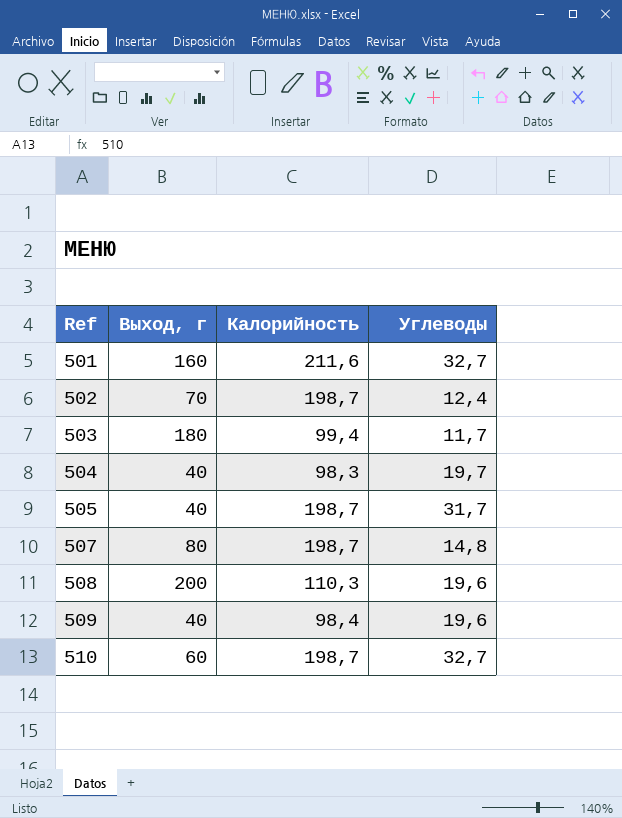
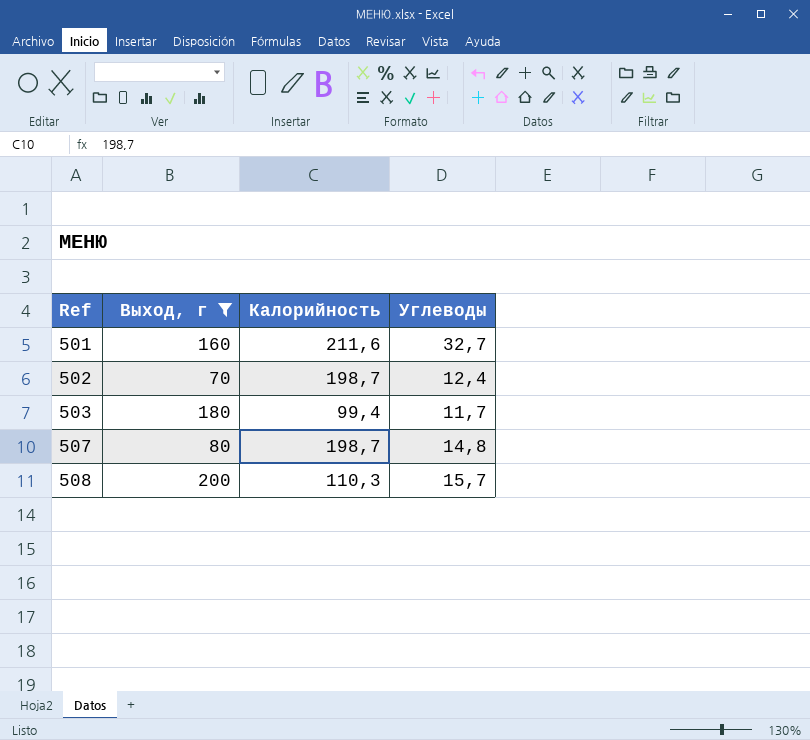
filter: none -> Выход, г >= 70
508 | Углеводы: 19,6 -> 15,7

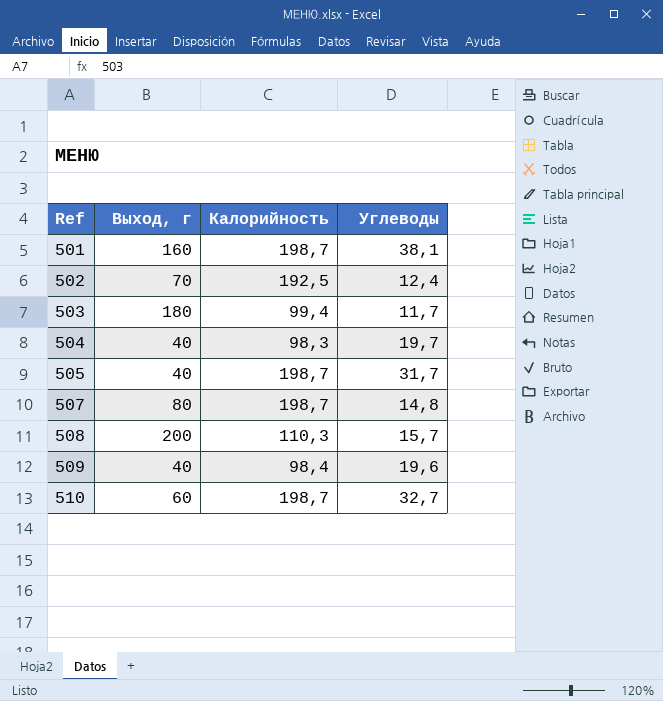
filter: Выход, г >= 70 -> none
501 | Калорийность: 211,6 -> 198,7
501 | Углеводы: 32,7 -> 38,1
502 | Калорийность: 198,7 -> 192,5

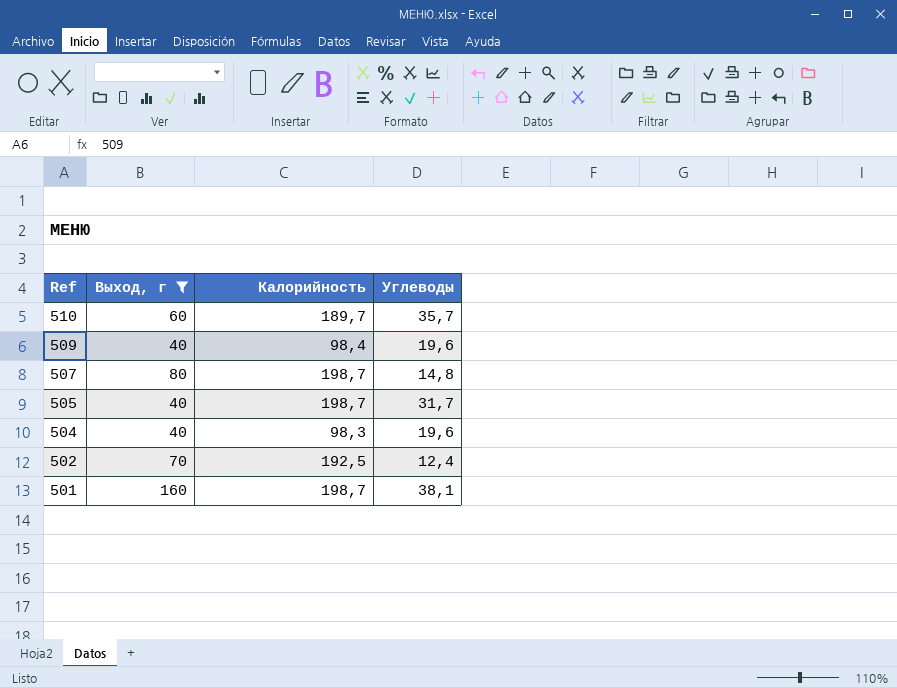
filter: none -> Выход, г <= 160
row order: Ref ascending -> Ref descending
510 | Калорийность: 198,7 -> 189,7
510 | Углеводы: 32,7 -> 35,7
504 | Углеводы: 19,7 -> 19,6

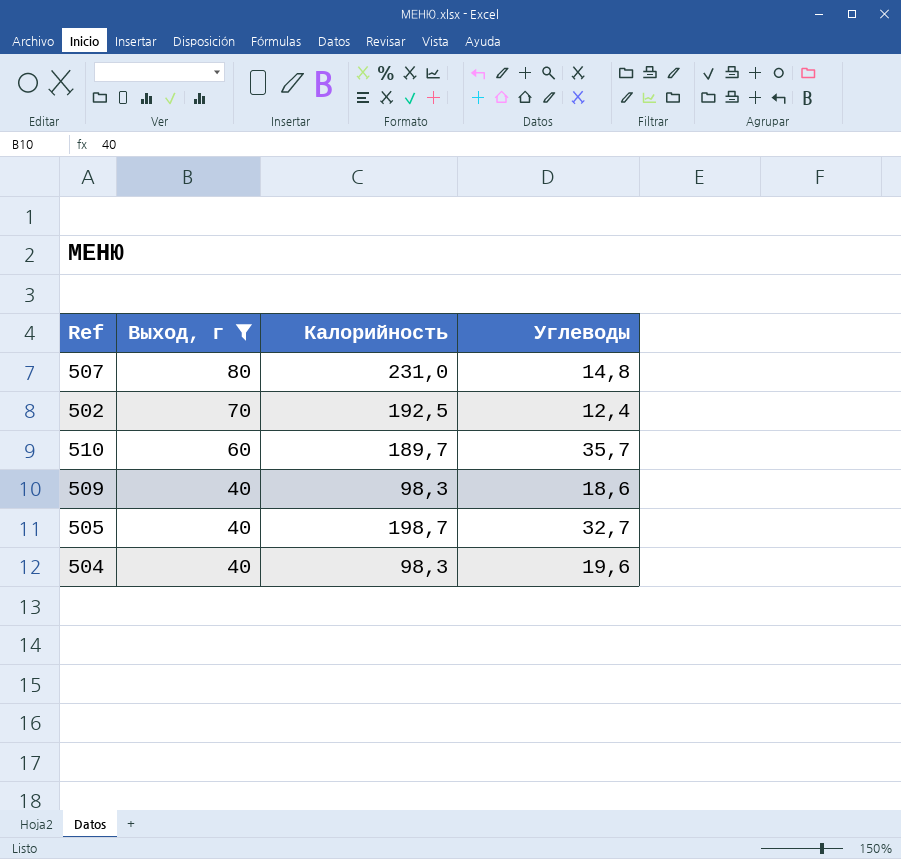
row order: Ref descending -> Выход, г descending
row 501: 160 | 198,7 | 38,1 -> none
507 | Калорийность: 198,7 -> 231,0
509 | Калорийность: 98,4 -> 98,3
509 | Углеводы: 19,6 -> 18,6
505 | Углеводы: 31,7 -> 32,7

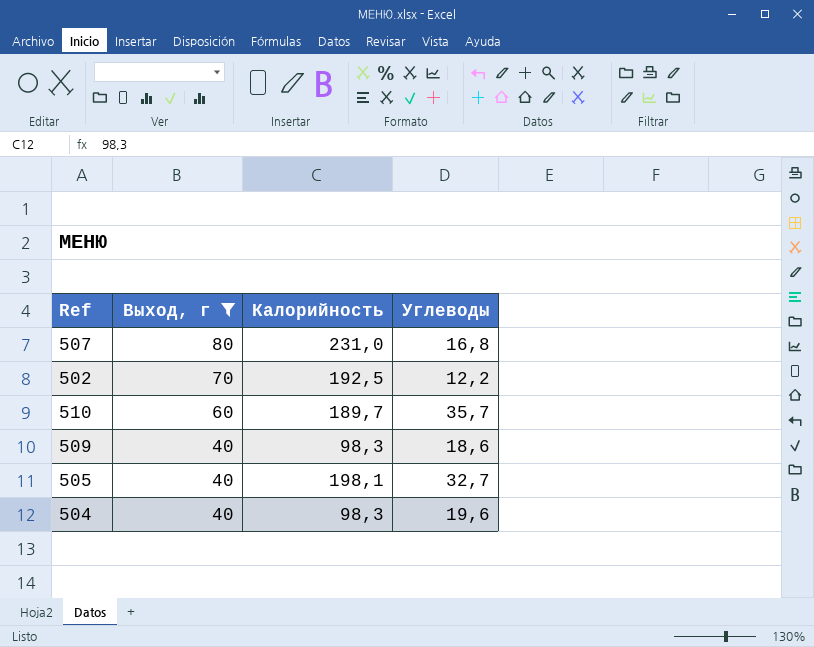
507 | Углеводы: 14,8 -> 16,8
502 | Углеводы: 12,4 -> 12,2
505 | Калорийность: 198,7 -> 198,1

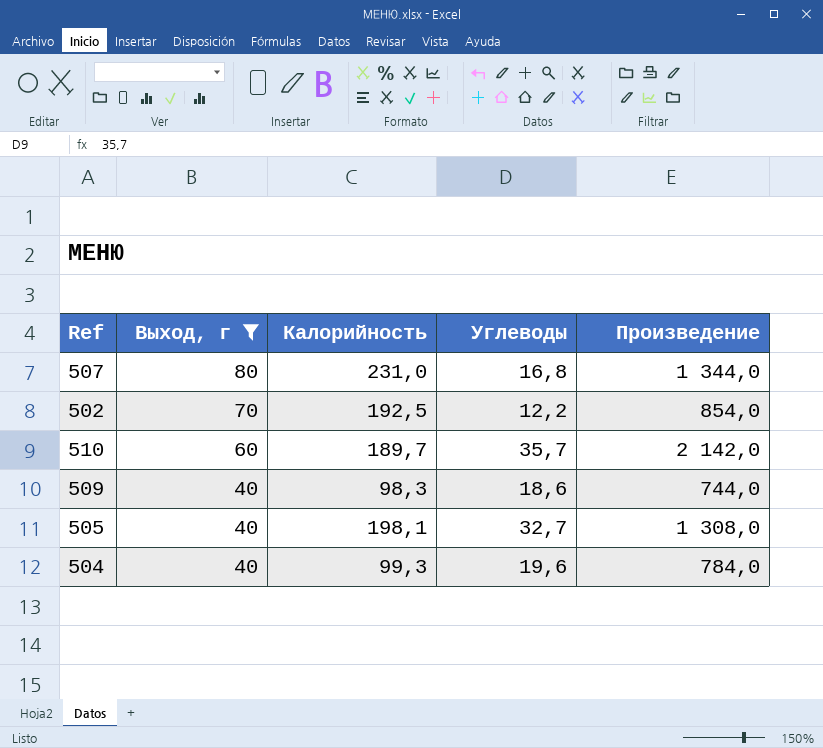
column Произведение | formula: none -> [Выход, г] * [Углеводы]
504 | Калорийность: 98,3 -> 99,3

